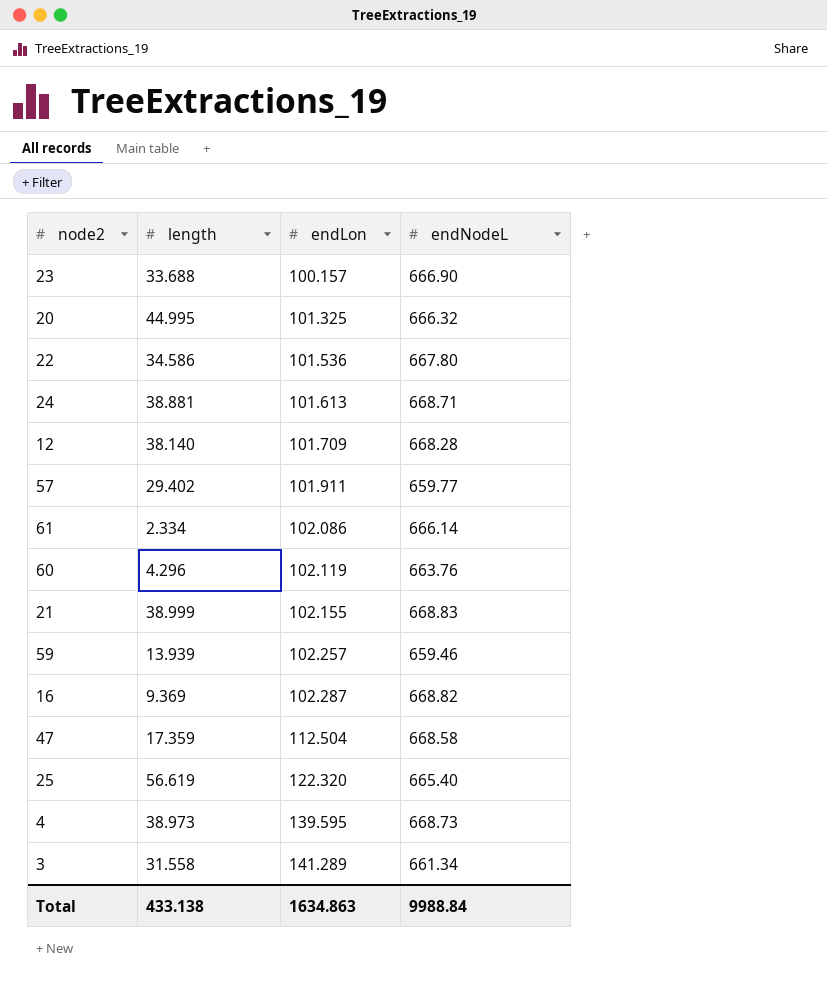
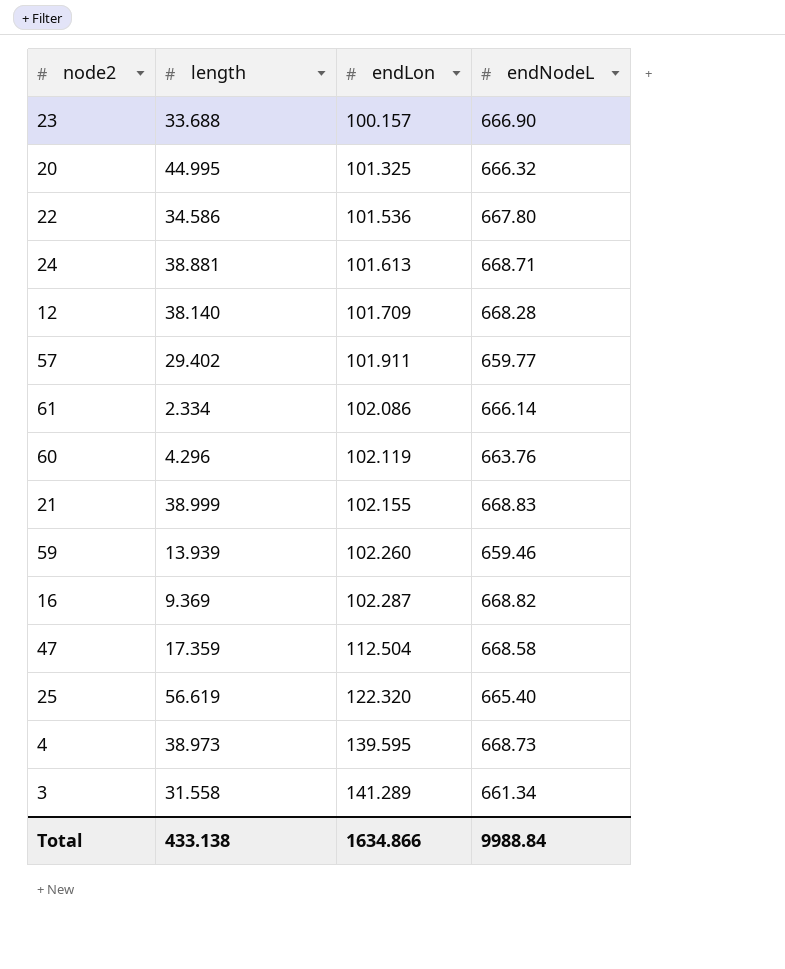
59 | endLon: 102.257 -> 102.260
Total | endLon: 1634.863 -> 1634.866

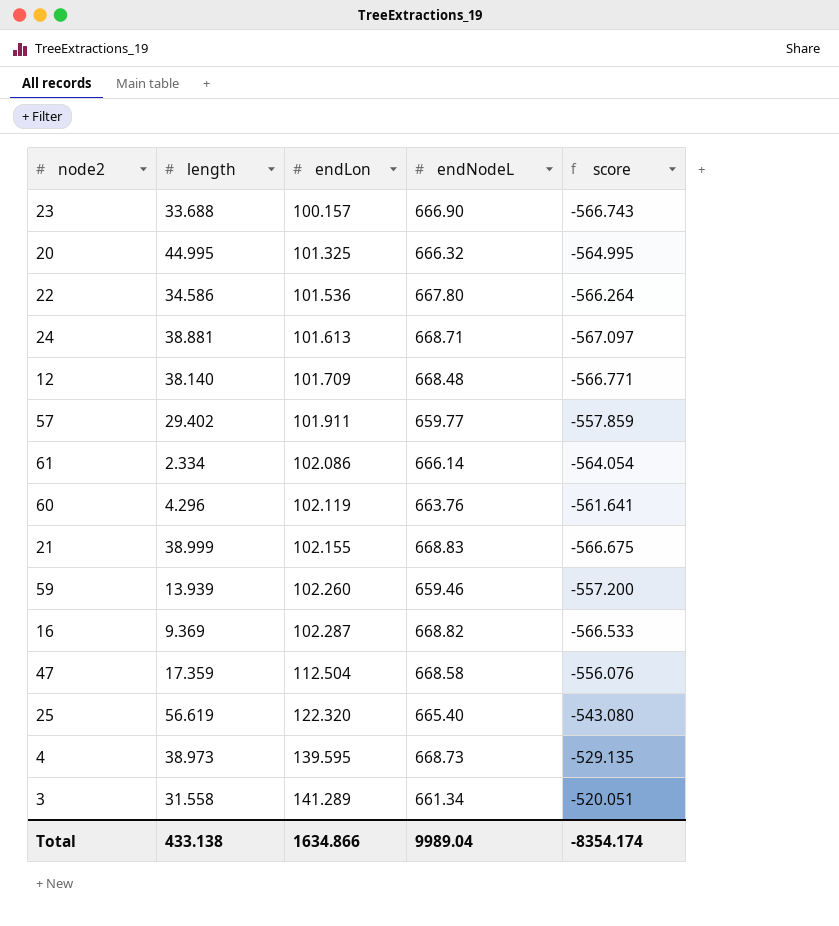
column score | formula: none -> [endLon] - [endNodeL]
12 | endNodeL: 668.28 -> 668.48
Total | endNodeL: 9988.84 -> 9989.04

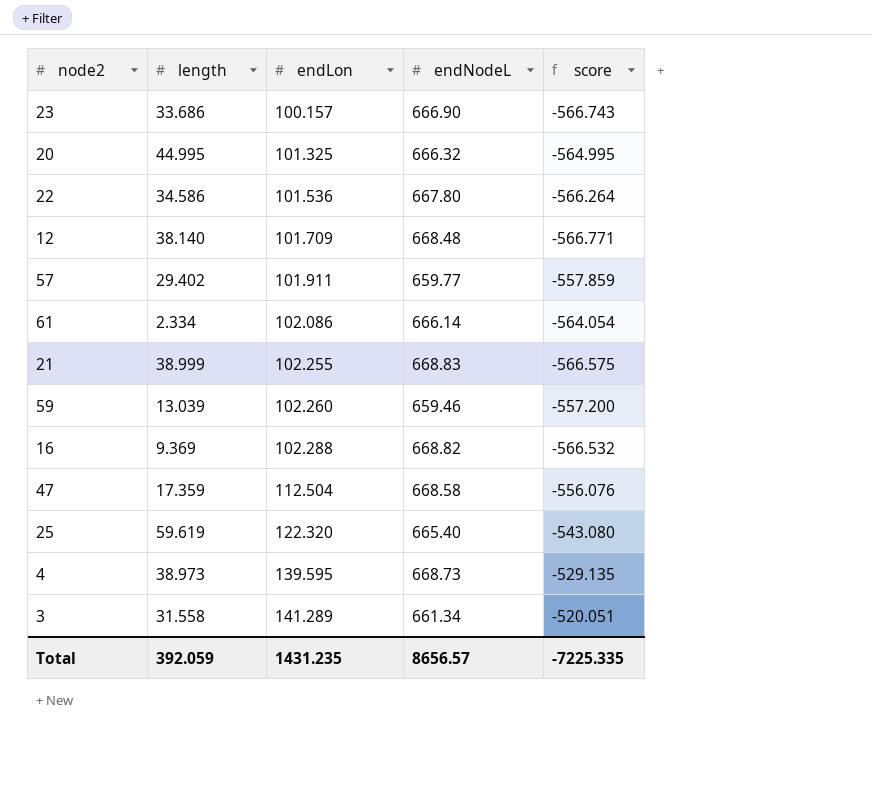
row 24: 38.881 | 101.613 | 668.71 | -567.097 -> none
row 60: 4.296 | 102.119 | 663.76 | -561.641 -> none
23 | length: 33.688 -> 33.686
21 | endLon: 102.155 -> 102.255
21 | score: -566.675 -> -566.575
59 | length: 13.939 -> 13.039
16 | endLon: 102.287 -> 102.288
16 | score: -566.533 -> -566.532
25 | length: 56.619 -> 59.619
Total | length: 433.138 -> 392.059
Total | endLon: 1634.866 -> 1431.235
Total | endNodeL: 9989.04 -> 8656.57
Total | score: -8354.174 -> -7225.335

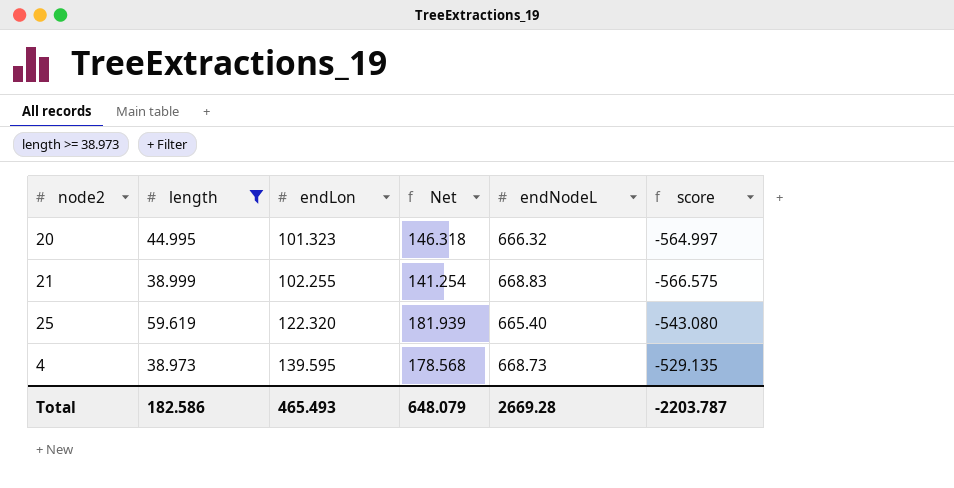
filter: none -> length >= 38.973
column Net | formula: none -> [length] + [endLon]
20 | endLon: 101.325 -> 101.323
20 | score: -564.995 -> -564.997
Total | length: 392.059 -> 182.586
Total | endLon: 1431.235 -> 465.493
Total | endNodeL: 8656.57 -> 2669.28
Total | score: -7225.335 -> -2203.787

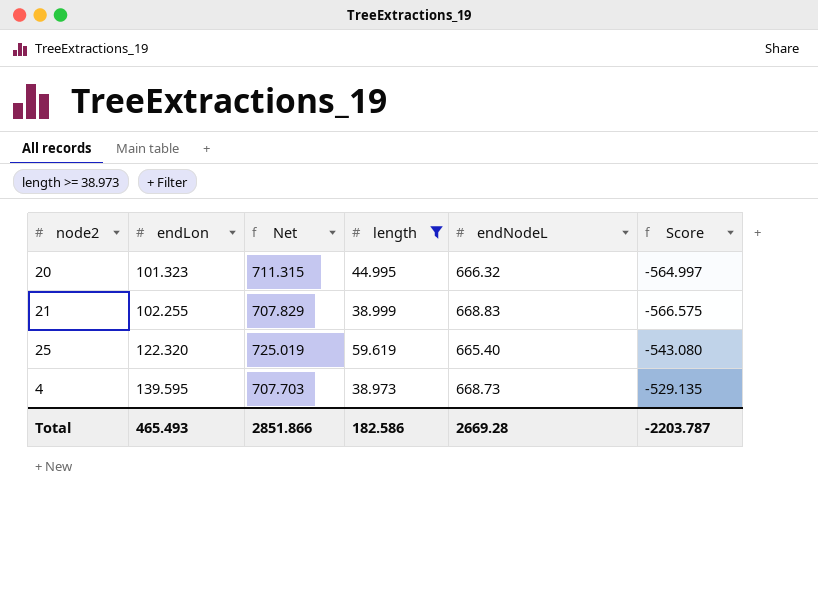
column Net | formula: [length] + [endLon] -> [length] + [endNodeL]
column length | position: 2 -> 4
column name: score -> Score
Total | Net: 648.079 -> 2851.866

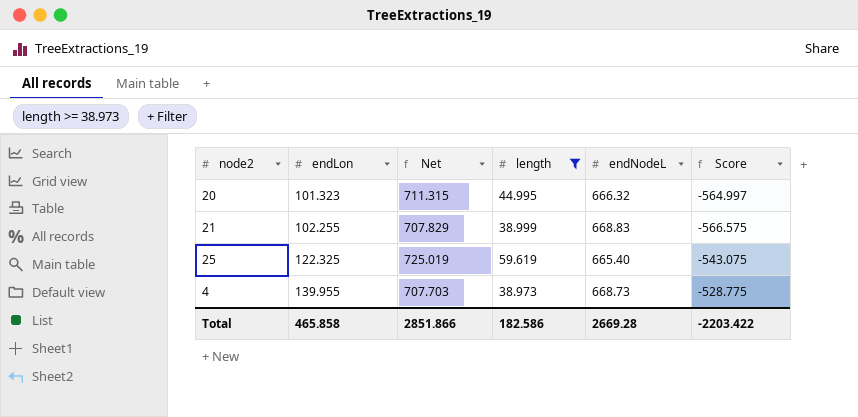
25 | endLon: 122.320 -> 122.325
25 | Score: -543.080 -> -543.075
4 | endLon: 139.595 -> 139.955
4 | Score: -529.135 -> -528.775
Total | endLon: 465.493 -> 465.858
Total | Score: -2203.787 -> -2203.422

